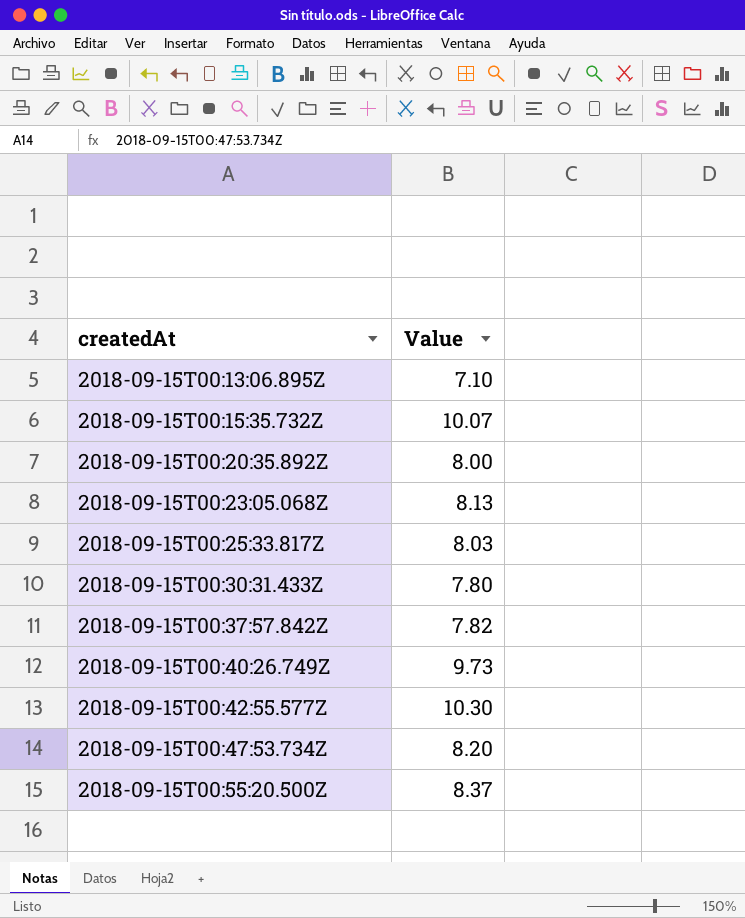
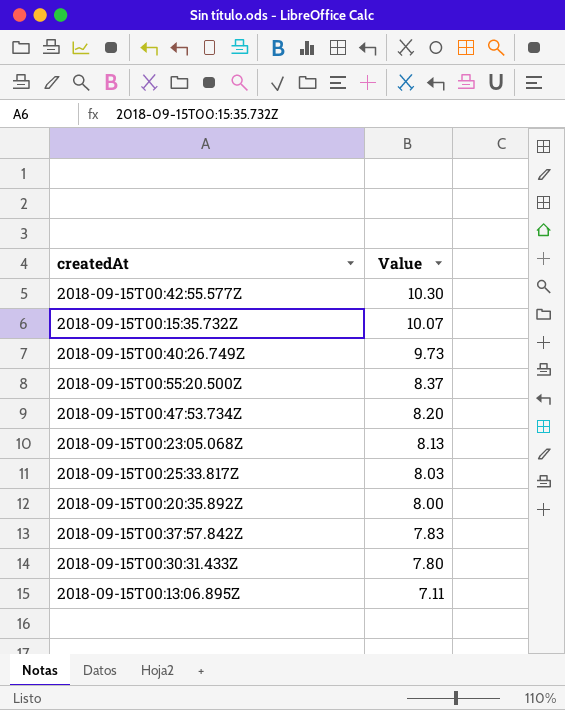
row order: createdAt ascending -> Value descending
2018-09-15T00:37:57.842Z | Value: 7.82 -> 7.83
2018-09-15T00:13:06.895Z | Value: 7.10 -> 7.11

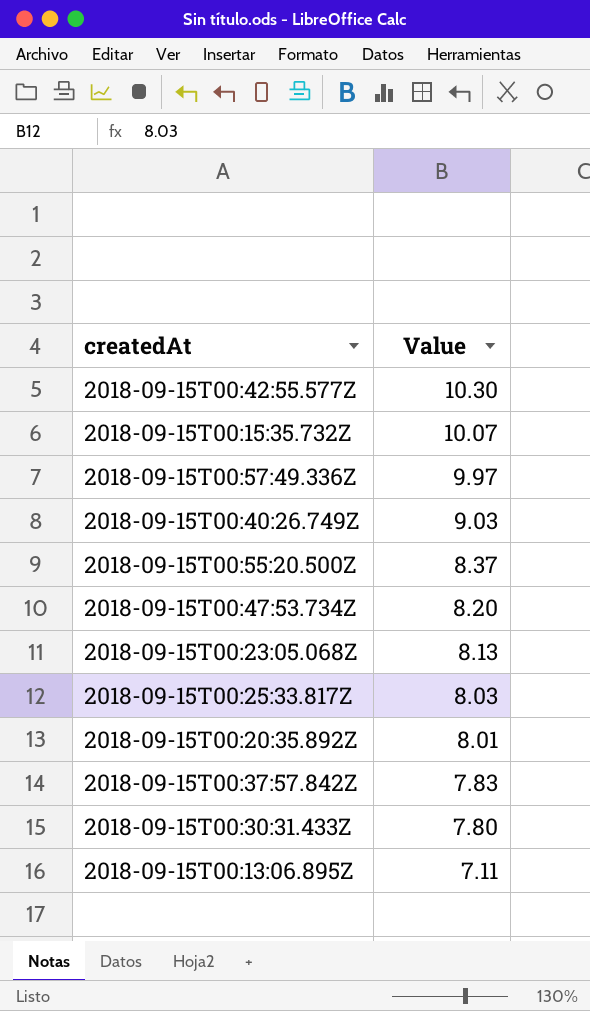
row 2018-09-15T00:57:49.336Z: none -> 9.97
2018-09-15T00:40:26.749Z | Value: 9.73 -> 9.03
2018-09-15T00:20:35.892Z | Value: 8.00 -> 8.01

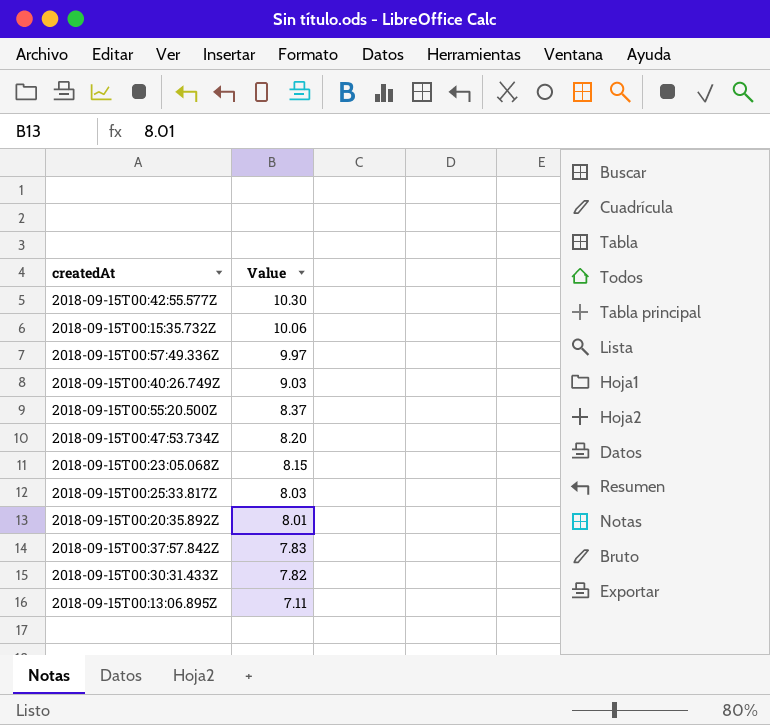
2018-09-15T00:15:35.732Z | Value: 10.07 -> 10.06
2018-09-15T00:23:05.068Z | Value: 8.13 -> 8.15
2018-09-15T00:30:31.433Z | Value: 7.80 -> 7.82

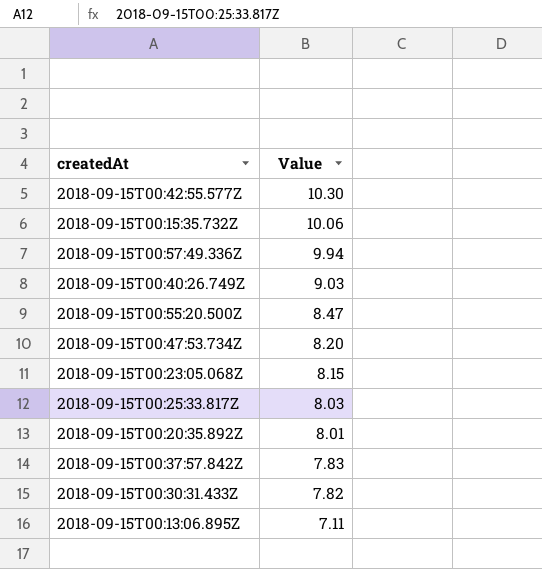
2018-09-15T00:57:49.336Z | Value: 9.97 -> 9.94
2018-09-15T00:55:20.500Z | Value: 8.37 -> 8.47

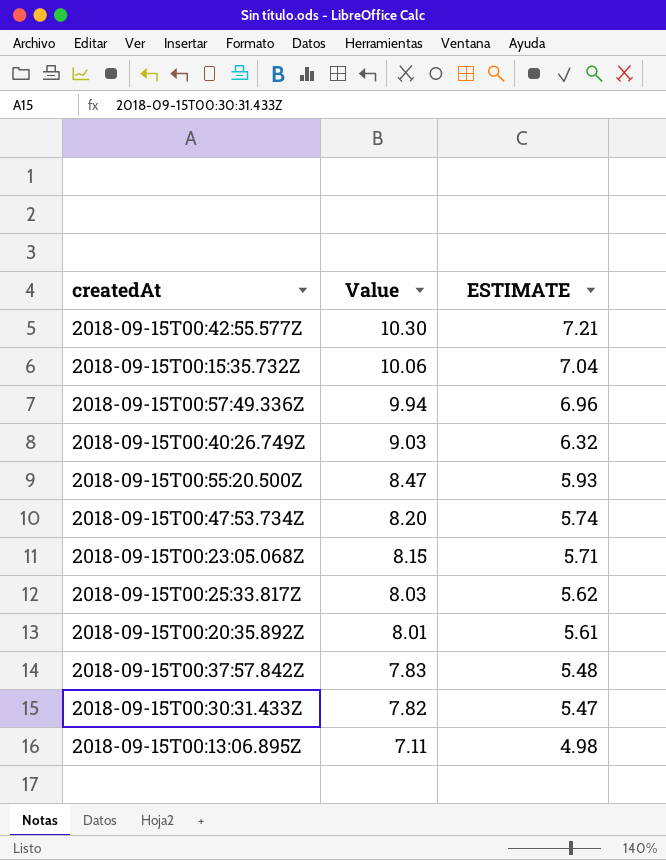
column ESTIMATE | formula: none -> [Value] * 0.7

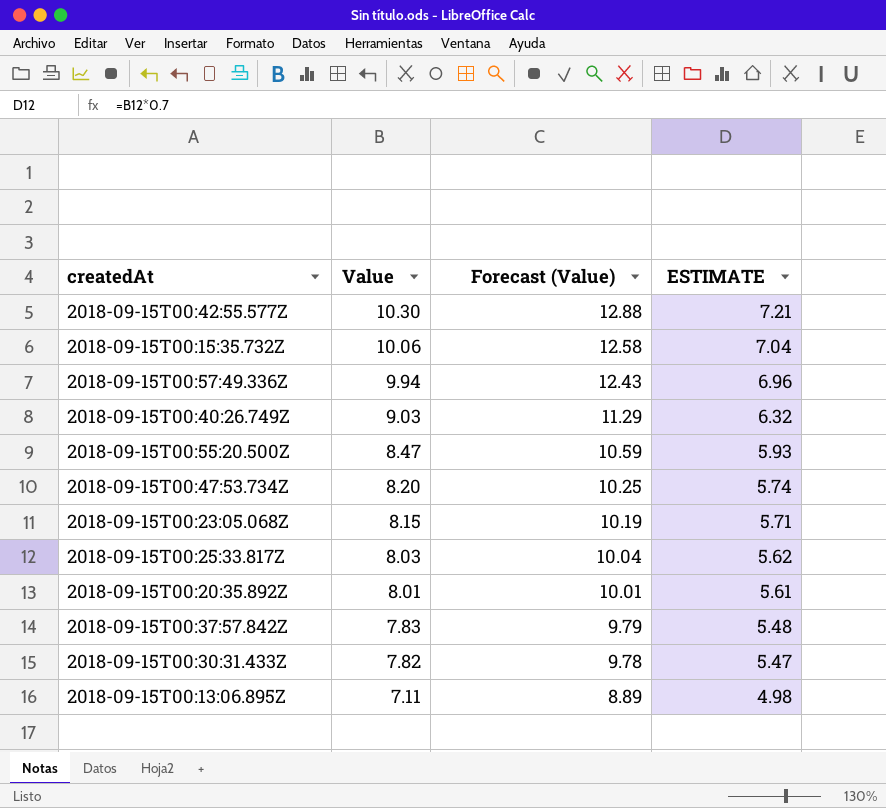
column Forecast (Value) | formula: none -> [Value] * 1.25

